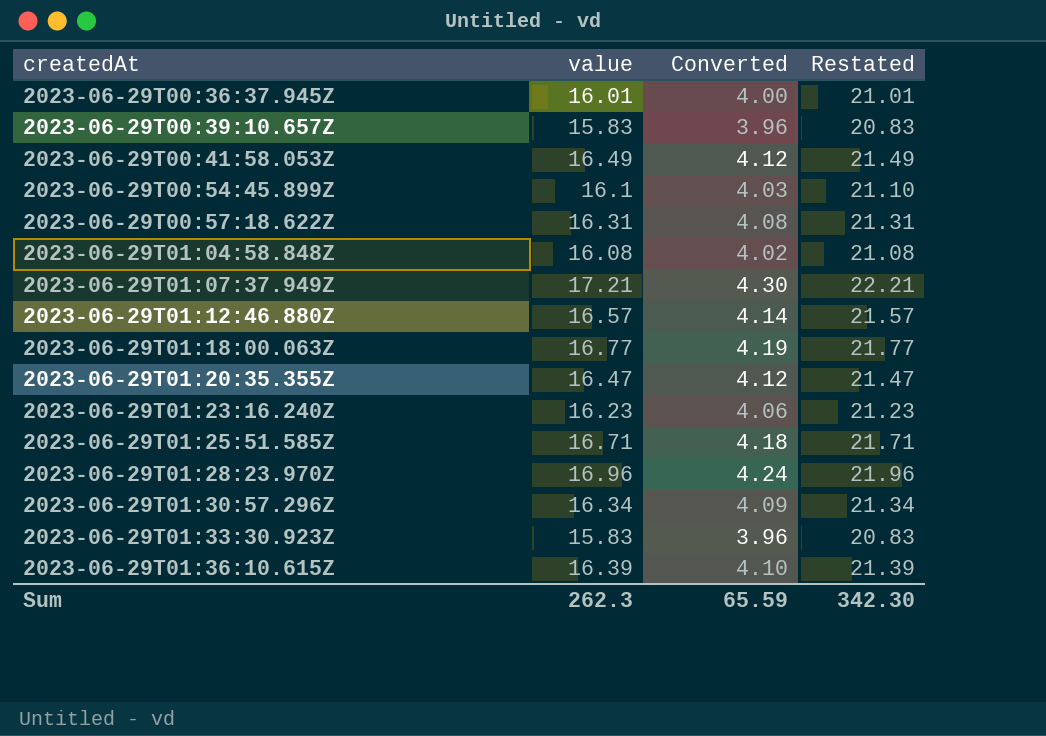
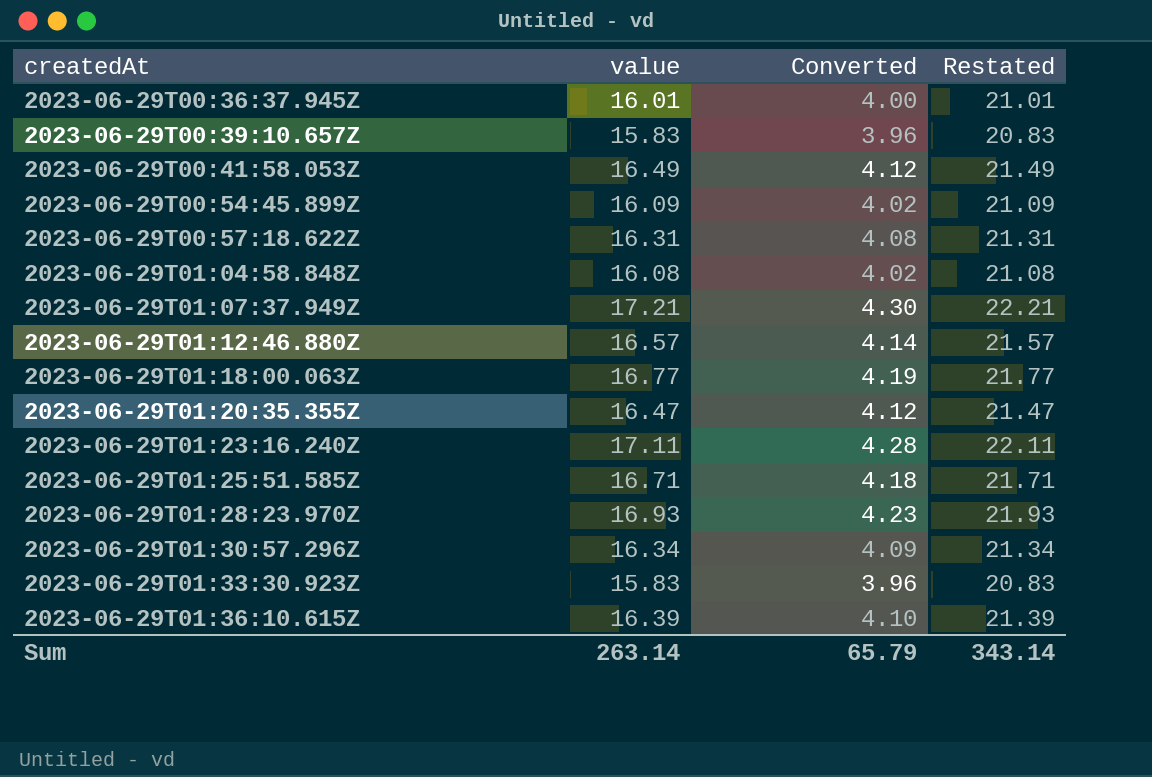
2023-06-29T00:54:45.899Z | value: 16.1 -> 16.09
2023-06-29T00:54:45.899Z | Converted: 4.03 -> 4.02
2023-06-29T00:54:45.899Z | Restated: 21.10 -> 21.09
2023-06-29T01:23:16.240Z | value: 16.23 -> 17.11
2023-06-29T01:23:16.240Z | Converted: 4.06 -> 4.28
2023-06-29T01:23:16.240Z | Restated: 21.23 -> 22.11
2023-06-29T01:28:23.970Z | value: 16.96 -> 16.93
2023-06-29T01:28:23.970Z | Converted: 4.24 -> 4.23
2023-06-29T01:28:23.970Z | Restated: 21.96 -> 21.93
Sum | value: 262.3 -> 263.14
Sum | Converted: 65.59 -> 65.79
Sum | Restated: 342.30 -> 343.14

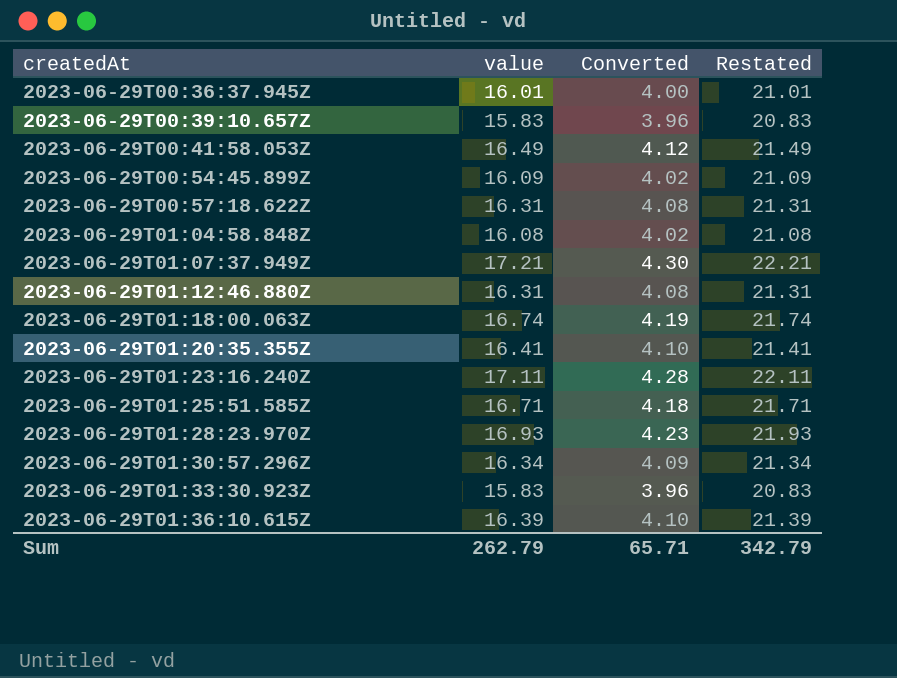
2023-06-29T01:12:46.880Z | value: 16.57 -> 16.31
2023-06-29T01:12:46.880Z | Converted: 4.14 -> 4.08
2023-06-29T01:12:46.880Z | Restated: 21.57 -> 21.31
2023-06-29T01:18:00.063Z | value: 16.77 -> 16.74
2023-06-29T01:18:00.063Z | Restated: 21.77 -> 21.74
2023-06-29T01:20:35.355Z | value: 16.47 -> 16.41
2023-06-29T01:20:35.355Z | Converted: 4.12 -> 4.10
2023-06-29T01:20:35.355Z | Restated: 21.47 -> 21.41
Sum | value: 263.14 -> 262.79
Sum | Converted: 65.79 -> 65.71
Sum | Restated: 343.14 -> 342.79

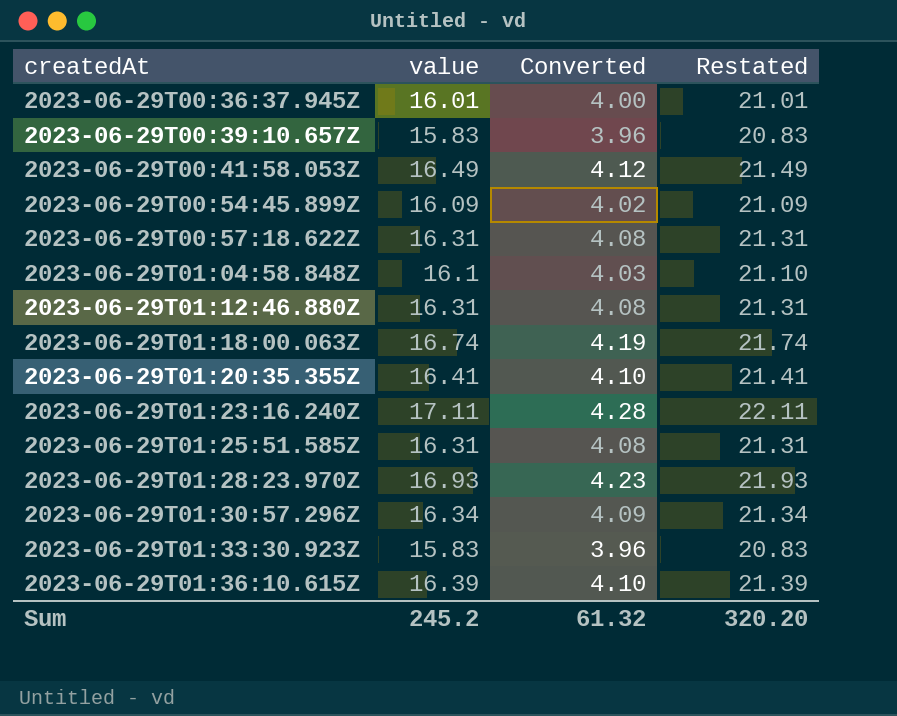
row 2023-06-29T01:07:37.949Z: 17.21 | 4.30 | 22.21 -> none
2023-06-29T01:04:58.848Z | value: 16.08 -> 16.1
2023-06-29T01:04:58.848Z | Converted: 4.02 -> 4.03
2023-06-29T01:04:58.848Z | Restated: 21.08 -> 21.10
2023-06-29T01:25:51.585Z | value: 16.71 -> 16.31
2023-06-29T01:25:51.585Z | Converted: 4.18 -> 4.08
2023-06-29T01:25:51.585Z | Restated: 21.71 -> 21.31
Sum | value: 262.79 -> 245.2
Sum | Converted: 65.71 -> 61.32
Sum | Restated: 342.79 -> 320.20

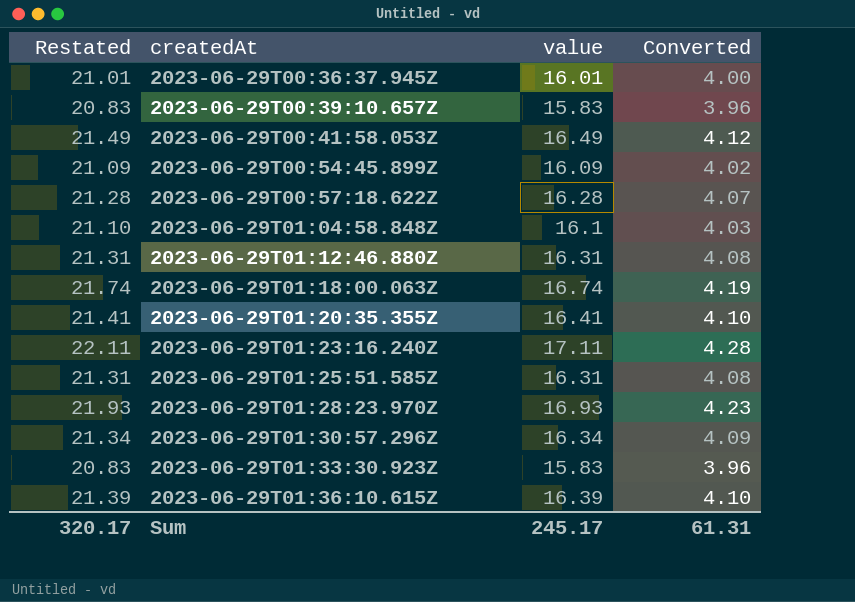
column Restated | position: 4 -> 1
2023-06-29T00:57:18.622Z | Restated: 21.31 -> 21.28
2023-06-29T00:57:18.622Z | value: 16.31 -> 16.28
2023-06-29T00:57:18.622Z | Converted: 4.08 -> 4.07
Sum | Restated: 320.20 -> 320.17
Sum | value: 245.2 -> 245.17
Sum | Converted: 61.32 -> 61.31

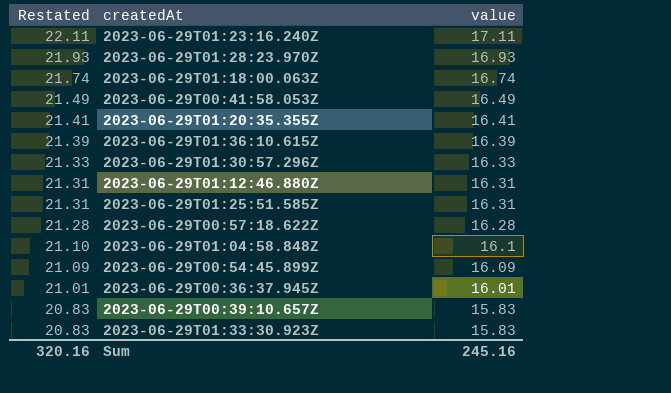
row order: createdAt ascending -> Restated descending
column Converted | formula: [value] * 0.25 -> none
2023-06-29T01:30:57.296Z | Restated: 21.34 -> 21.33
2023-06-29T01:30:57.296Z | value: 16.34 -> 16.33
Sum | Restated: 320.17 -> 320.16
Sum | value: 245.17 -> 245.16

